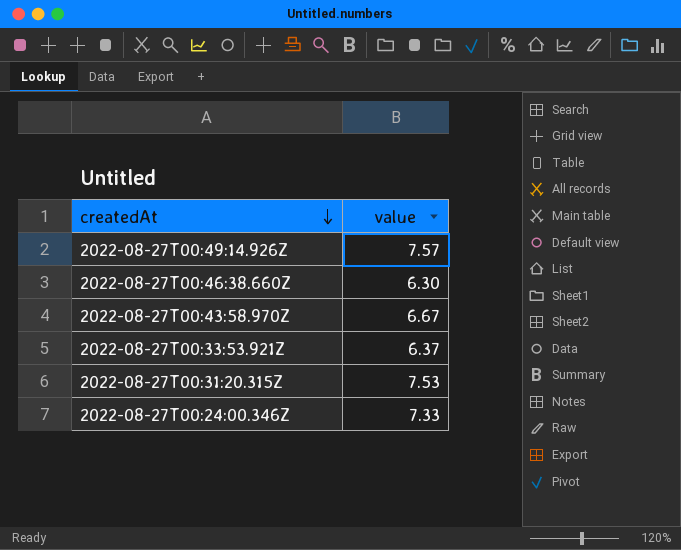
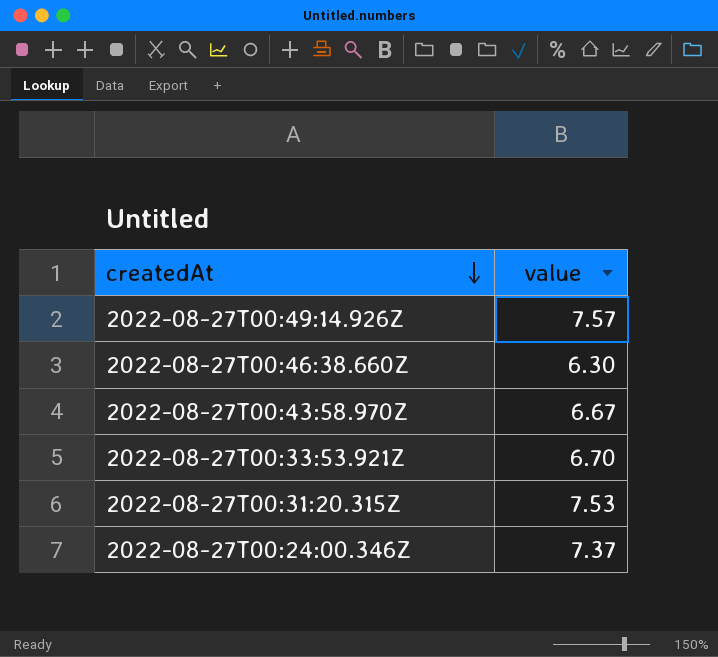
2022-08-27T00:33:53.921Z | value: 6.37 -> 6.70
2022-08-27T00:24:00.346Z | value: 7.33 -> 7.37

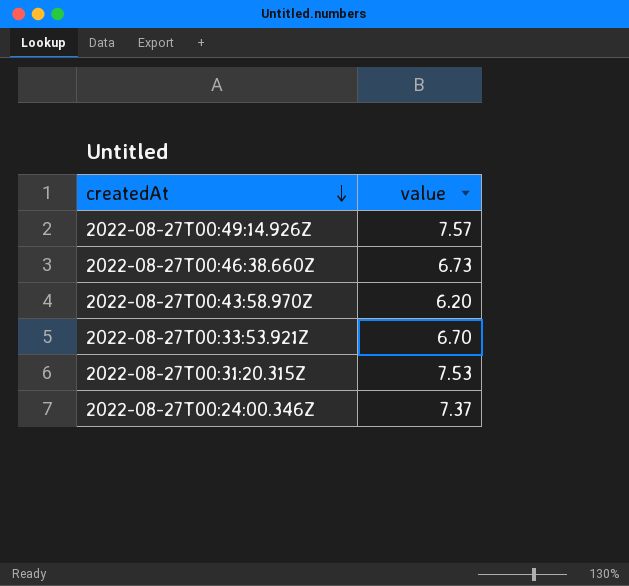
2022-08-27T00:46:38.660Z | value: 6.30 -> 6.73
2022-08-27T00:43:58.970Z | value: 6.67 -> 6.20

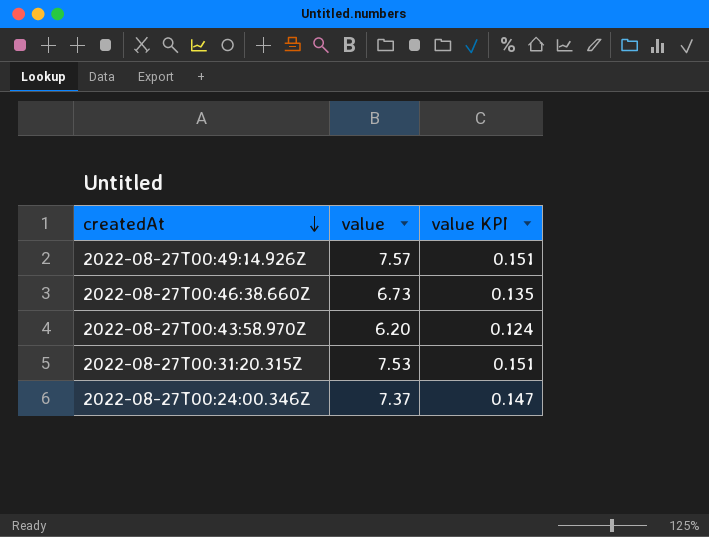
column value KPI | formula: none -> [value] * 0.02
row 2022-08-27T00:33:53.921Z: 6.70 -> none

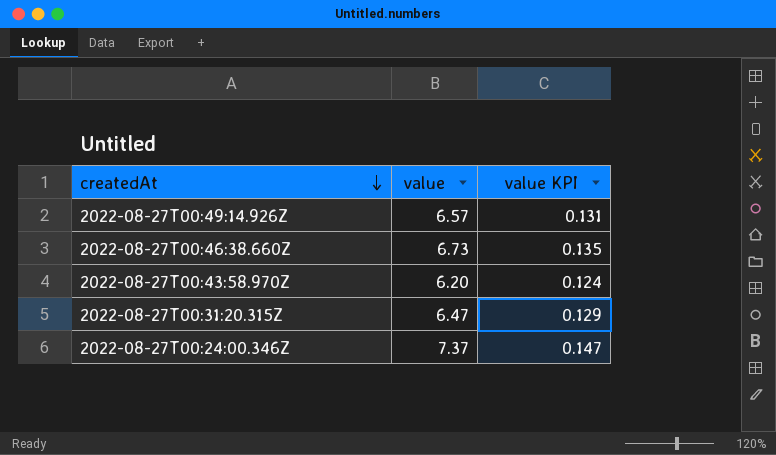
2022-08-27T00:49:14.926Z | value: 7.57 -> 6.57
2022-08-27T00:49:14.926Z | value KPI: 0.151 -> 0.131
2022-08-27T00:31:20.315Z | value: 7.53 -> 6.47
2022-08-27T00:31:20.315Z | value KPI: 0.151 -> 0.129

